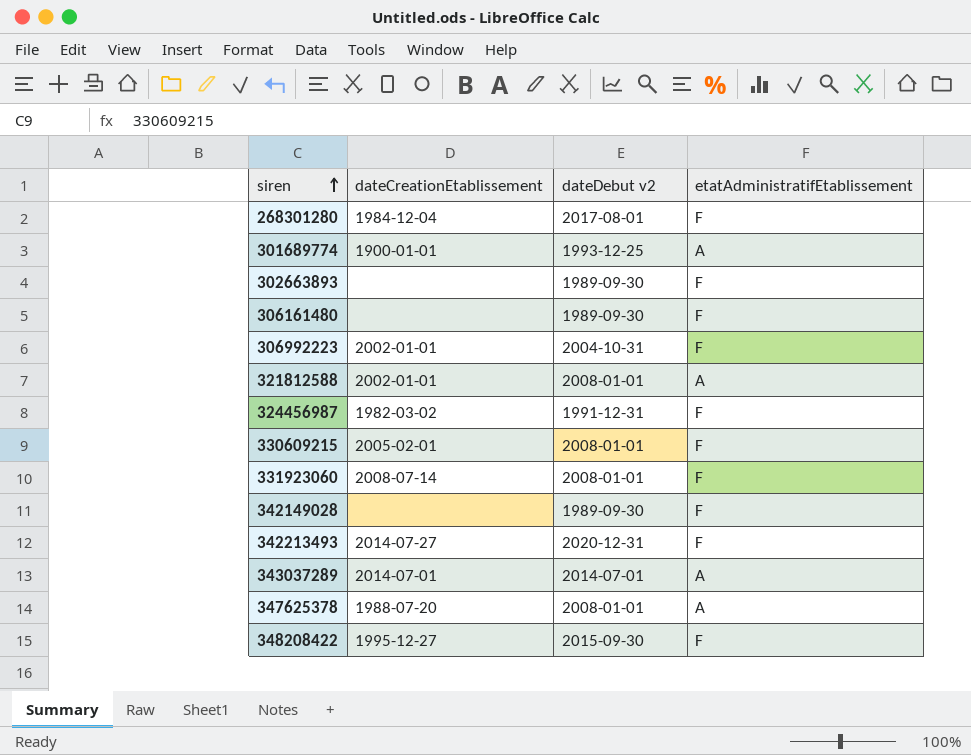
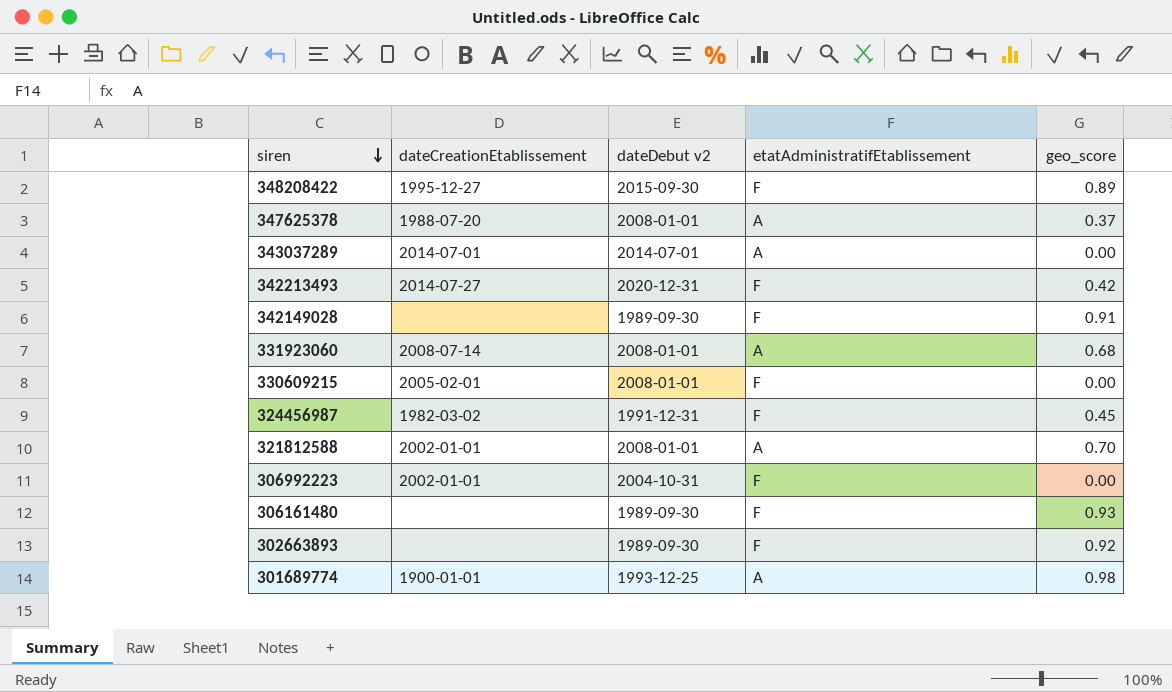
row order: siren ascending -> siren descending
column geo_score | position: none -> 5
row 268301280: 1984-12-04 | 2017-08-01 | F -> none
331923060 | etatAdministratifEtablissement: F -> A

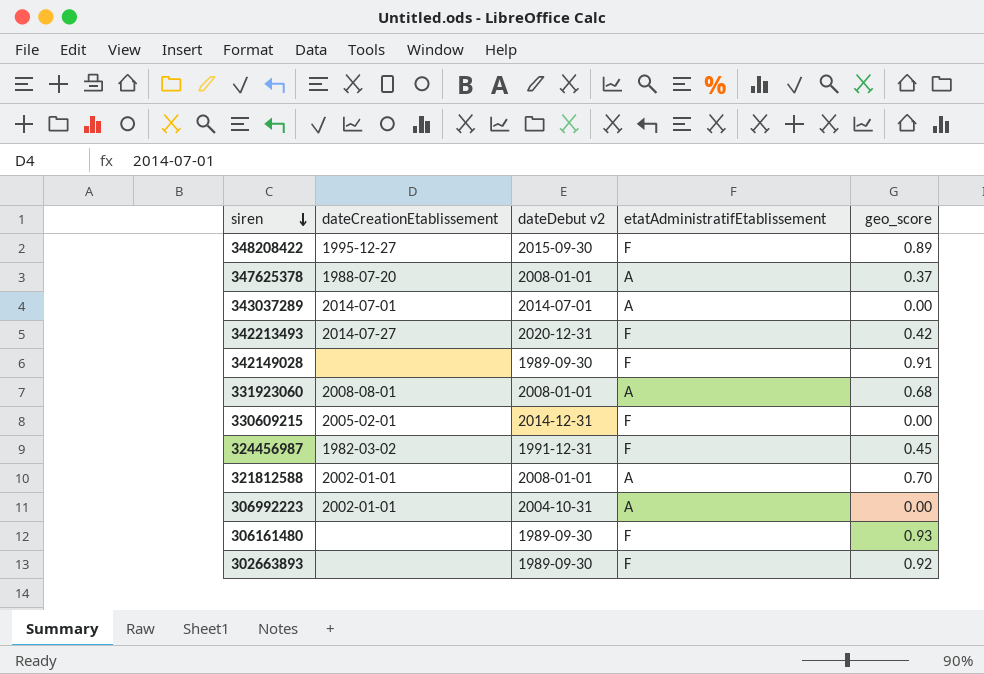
row 301689774: 1900-01-01 | 1993-12-25 | A | 0.98 -> none
331923060 | dateCreationEtablissement: 2008-07-14 -> 2008-08-01
330609215 | dateDebut v2: 2008-01-01 -> 2014-12-31
306992223 | etatAdministratifEtablissement: F -> A

